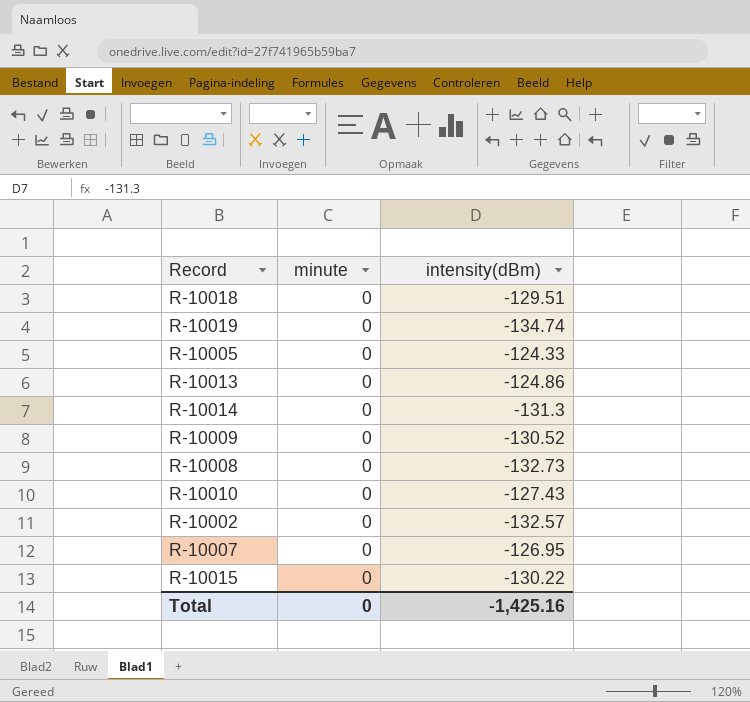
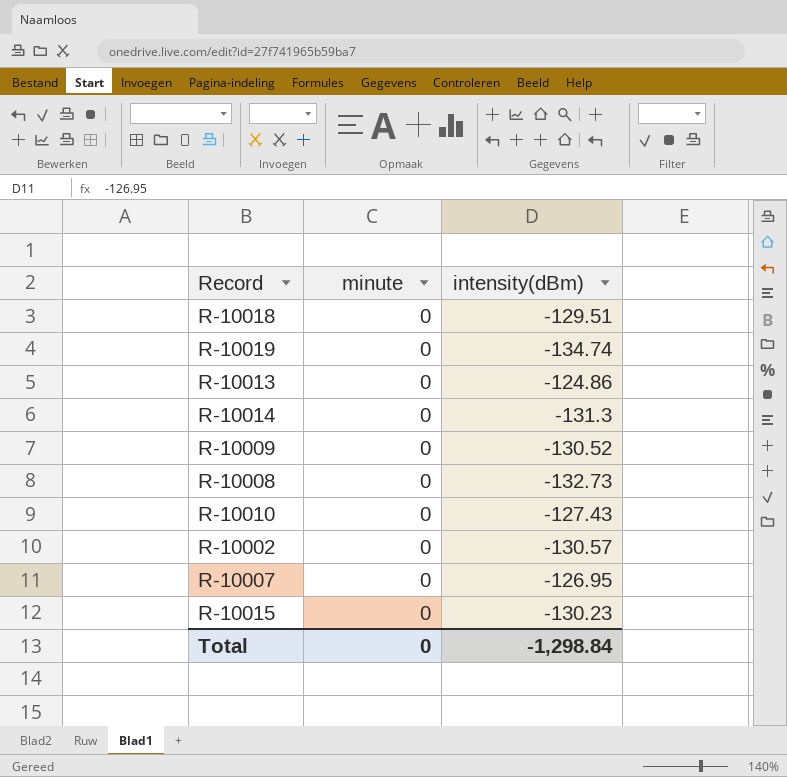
row R-10005: 0 | -124.33 -> none
R-10002 | intensity(dBm): -132.57 -> -130.57
R-10015 | intensity(dBm): -130.22 -> -130.23
Total | intensity(dBm): -1,425.16 -> -1,298.84

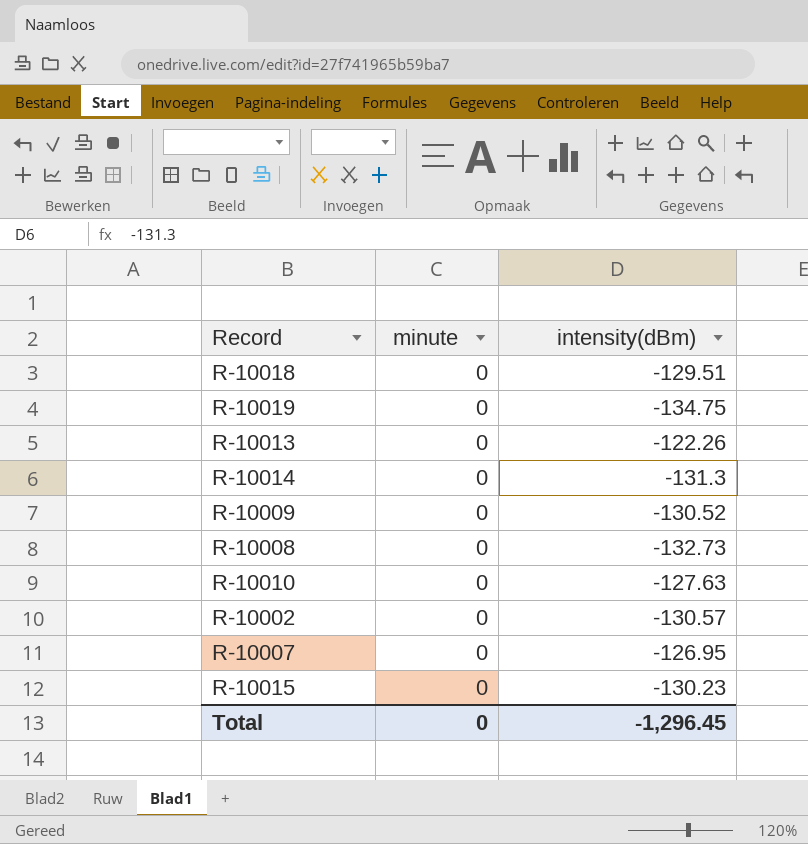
R-10019 | intensity(dBm): -134.74 -> -134.75
R-10013 | intensity(dBm): -124.86 -> -122.26
R-10010 | intensity(dBm): -127.43 -> -127.63
Total | intensity(dBm): -1,298.84 -> -1,296.45

